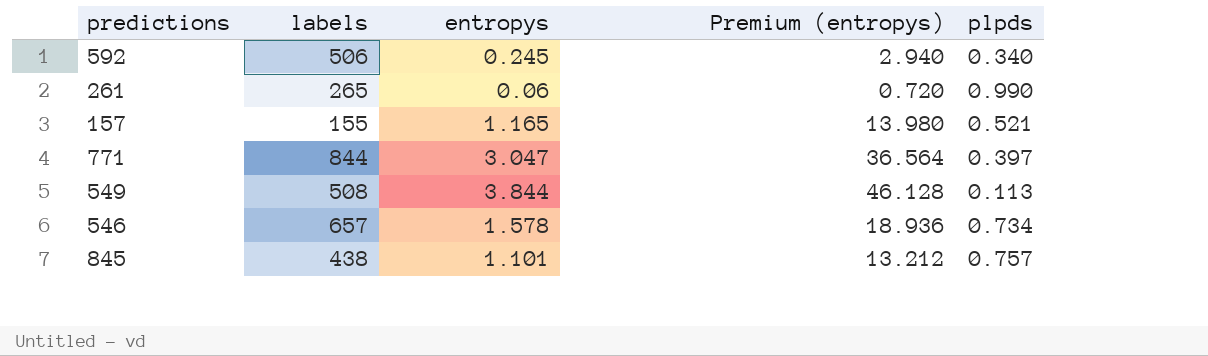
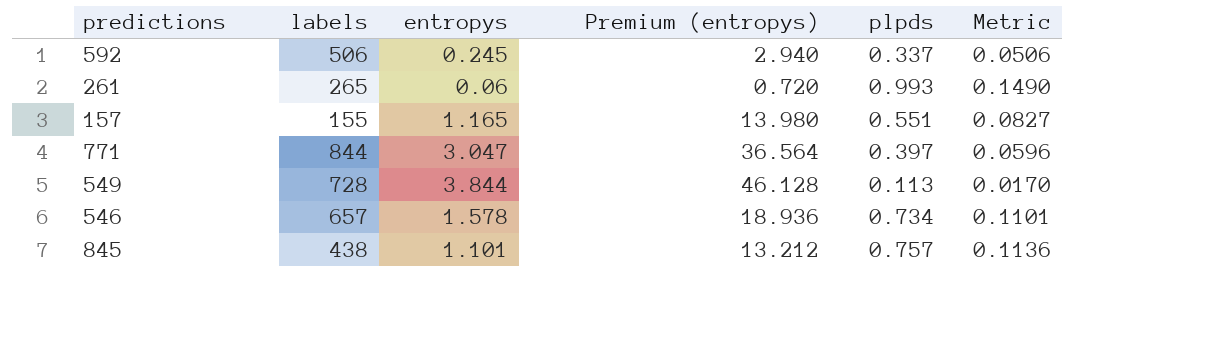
column Metric | formula: none -> [plpds] * 0.15
592 | plpds: 0.340 -> 0.337
261 | plpds: 0.990 -> 0.993
157 | plpds: 0.521 -> 0.551
549 | labels: 508 -> 728

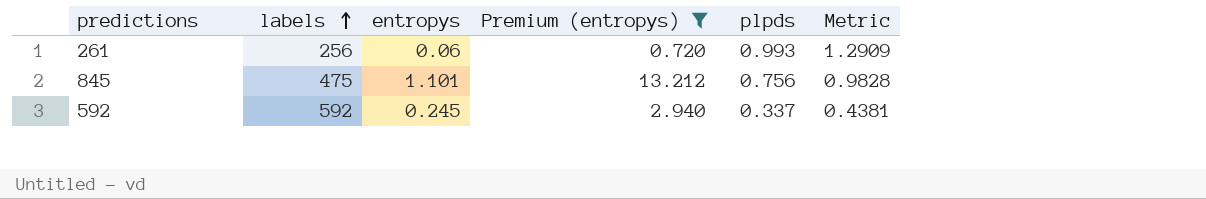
filter: none -> Premium (entropys) <= 13.212
row order: none -> labels ascending
column Metric | formula: [plpds] * 0.15 -> [plpds] * 1.3
261 | labels: 265 -> 256
845 | labels: 438 -> 475
845 | plpds: 0.757 -> 0.756
592 | labels: 506 -> 592

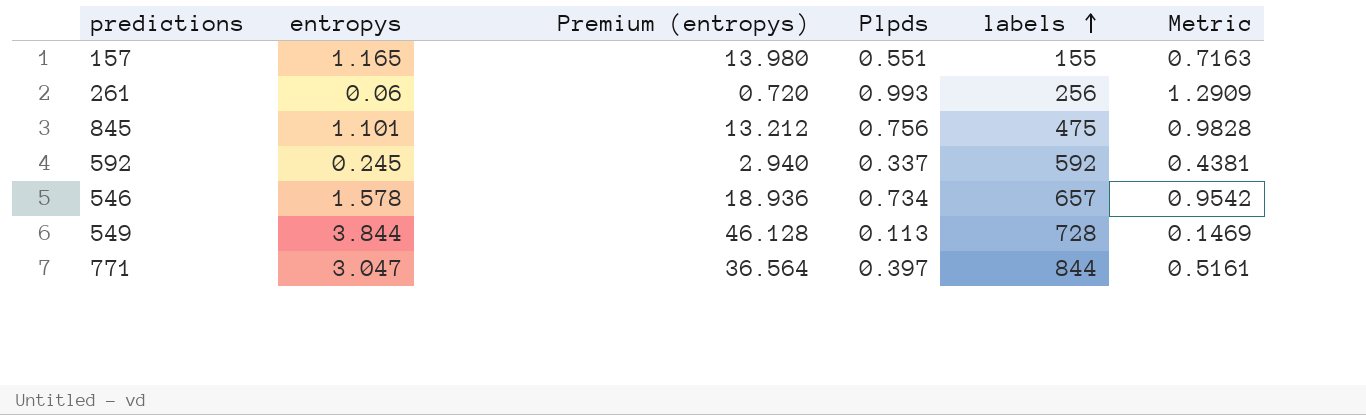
filter: Premium (entropys) <= 13.212 -> none
column name: plpds -> Plpds
column labels | position: 2 -> 5

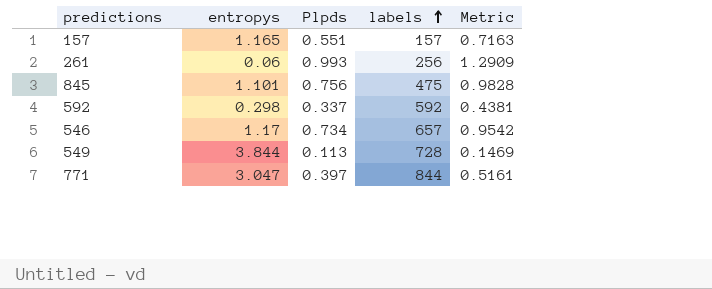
column Premium (entropys) | formula: [entropys] * 12 -> none
157 | labels: 155 -> 157
592 | entropys: 0.245 -> 0.298
546 | entropys: 1.578 -> 1.17

